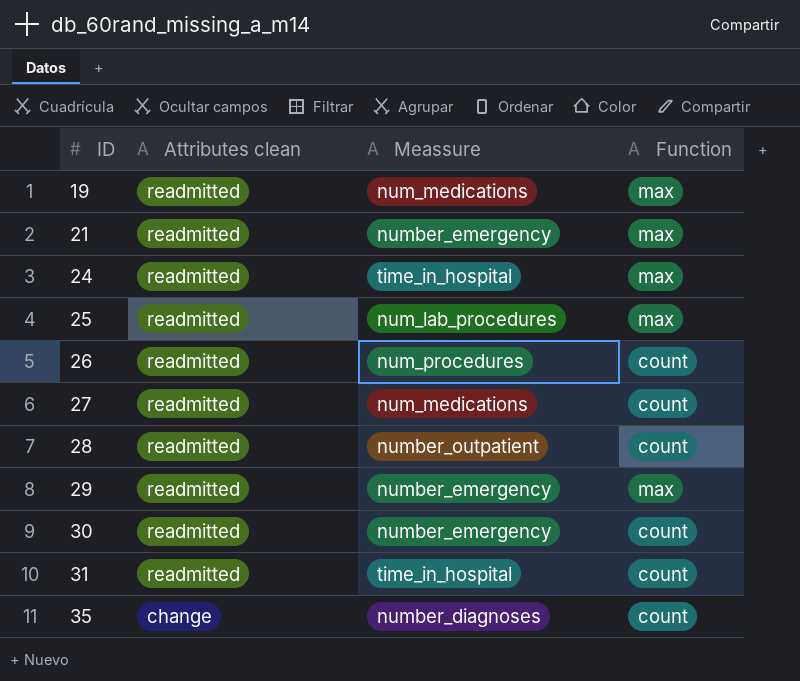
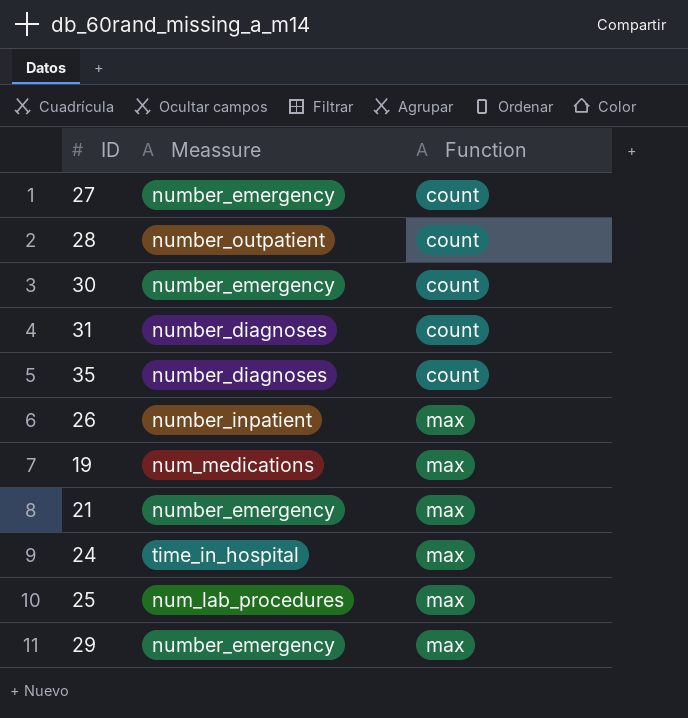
row order: ID ascending -> Function ascending
column Attributes clean | position: 2 -> none
27 | Meassure: num_medications -> number_emergency
31 | Meassure: time_in_hospital -> number_diagnoses
26 | Meassure: num_procedures -> number_inpatient
26 | Function: count -> max

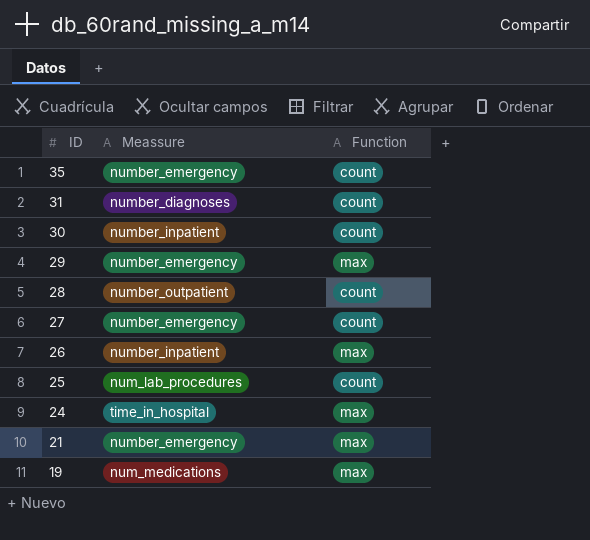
row order: Function ascending -> ID descending
35 | Meassure: number_diagnoses -> number_emergency
30 | Meassure: number_emergency -> number_inpatient
25 | Function: max -> count

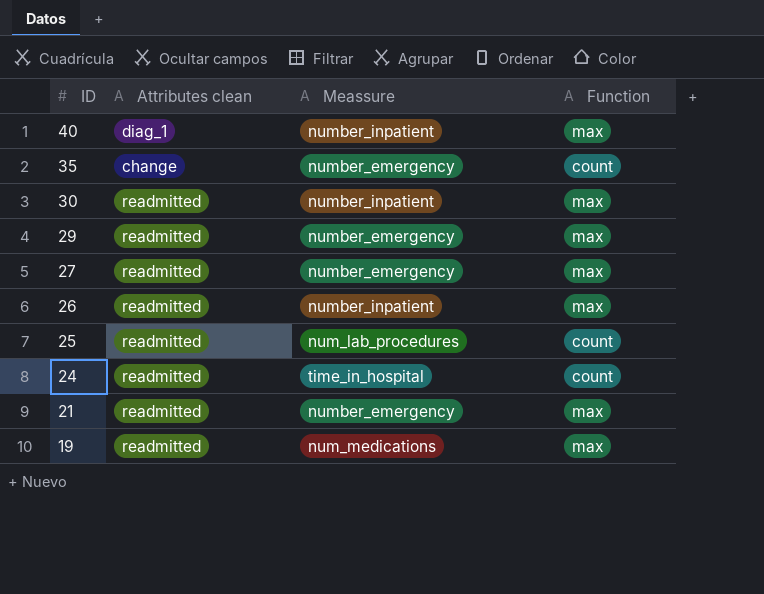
column Attributes clean | position: none -> 2
row 31: number_diagnoses | count -> none
row 28: number_outpatient | count -> none
row 40: none -> diag_1 | number_inpatient | max
30 | Function: count -> max
27 | Function: count -> max
24 | Function: max -> count

